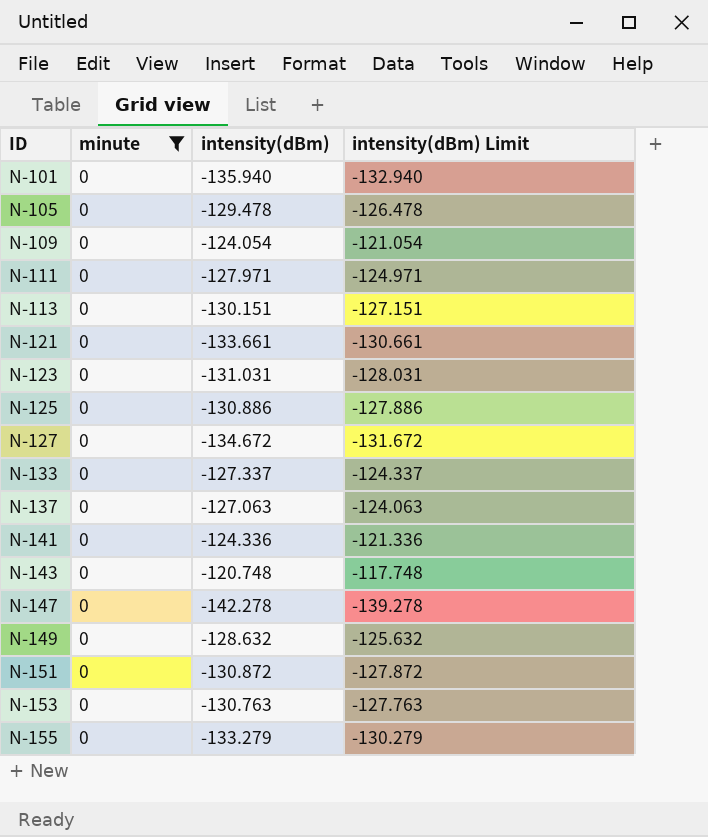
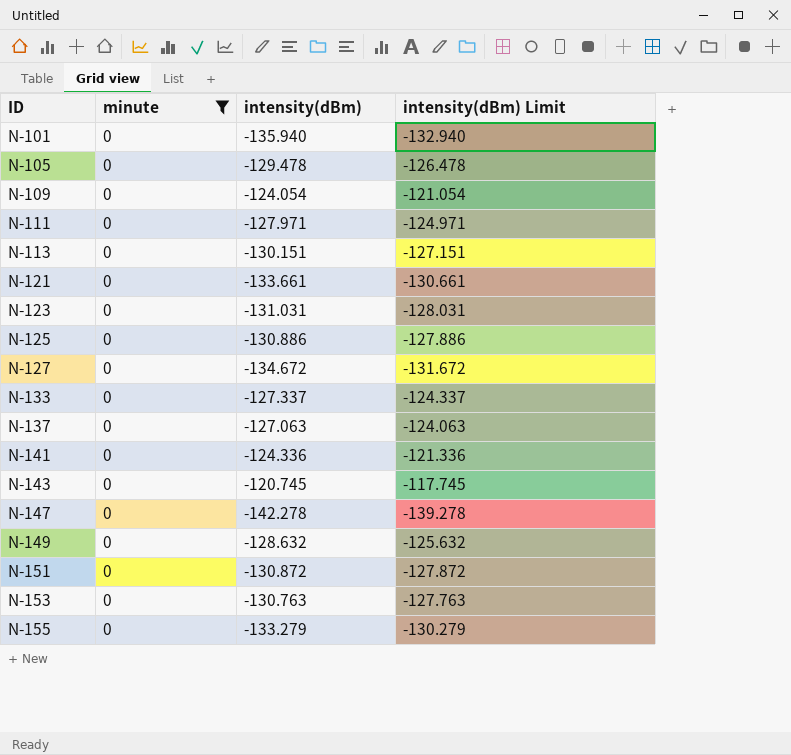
N-143 | intensity(dBm): -120.748 -> -120.745
N-143 | intensity(dBm) Limit: -117.748 -> -117.745

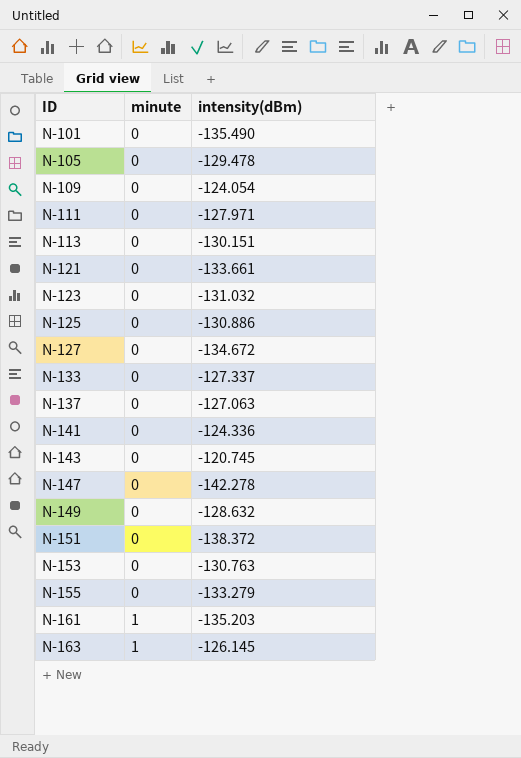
filter: minute = 0 -> none
column intensity(dBm) Limit | formula: [intensity(dBm)] + 3 -> none
N-101 | intensity(dBm): -135.940 -> -135.490
N-123 | intensity(dBm): -131.031 -> -131.032
N-151 | intensity(dBm): -130.872 -> -138.372

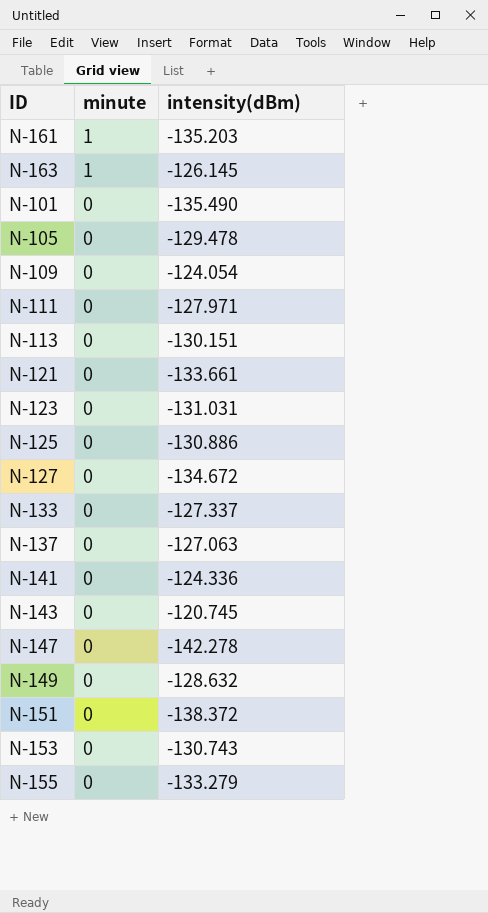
row order: ID ascending -> minute descending
N-123 | intensity(dBm): -131.032 -> -131.031
N-153 | intensity(dBm): -130.763 -> -130.743

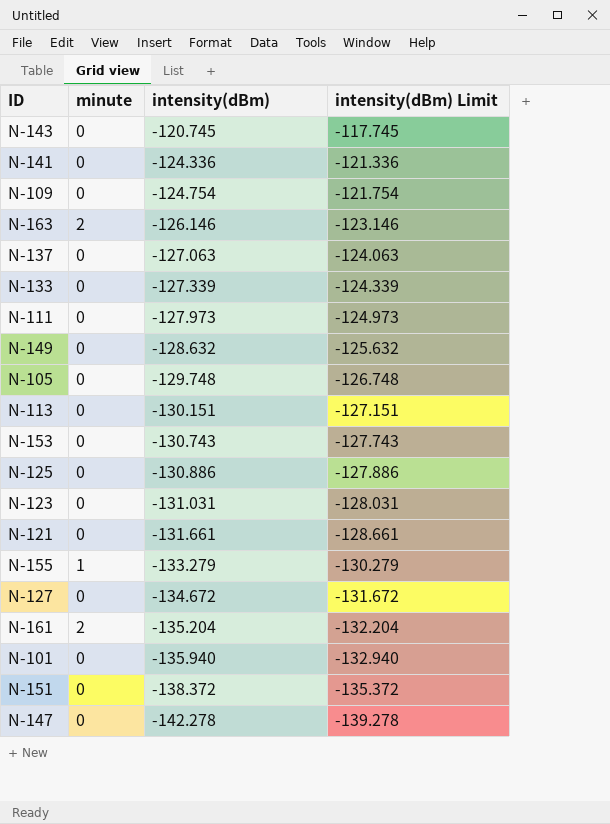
row order: minute descending -> intensity(dBm) descending
column intensity(dBm) Limit | formula: none -> [intensity(dBm)] + 3
N-109 | intensity(dBm): -124.054 -> -124.754
N-163 | minute: 1 -> 2
N-163 | intensity(dBm): -126.145 -> -126.146
N-133 | intensity(dBm): -127.337 -> -127.339
N-111 | intensity(dBm): -127.971 -> -127.973
N-105 | intensity(dBm): -129.478 -> -129.748
N-121 | intensity(dBm): -133.661 -> -131.661
N-155 | minute: 0 -> 1
N-161 | minute: 1 -> 2
N-161 | intensity(dBm): -135.203 -> -135.204
N-101 | intensity(dBm): -135.490 -> -135.940

